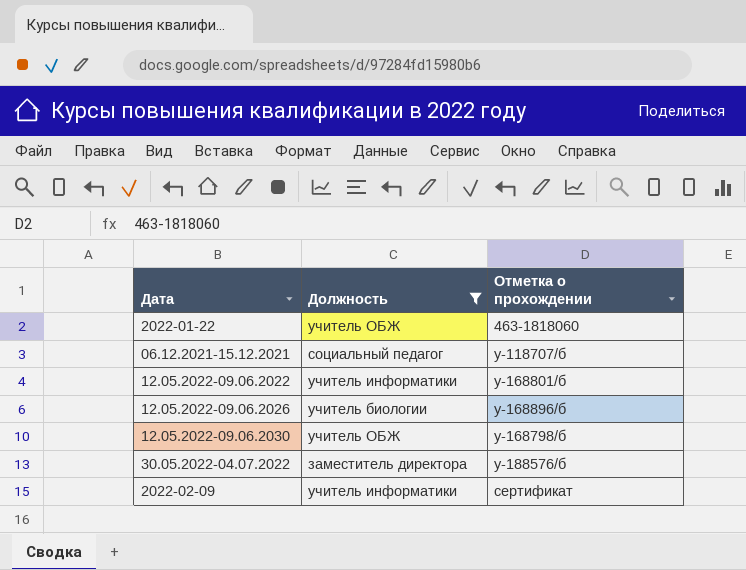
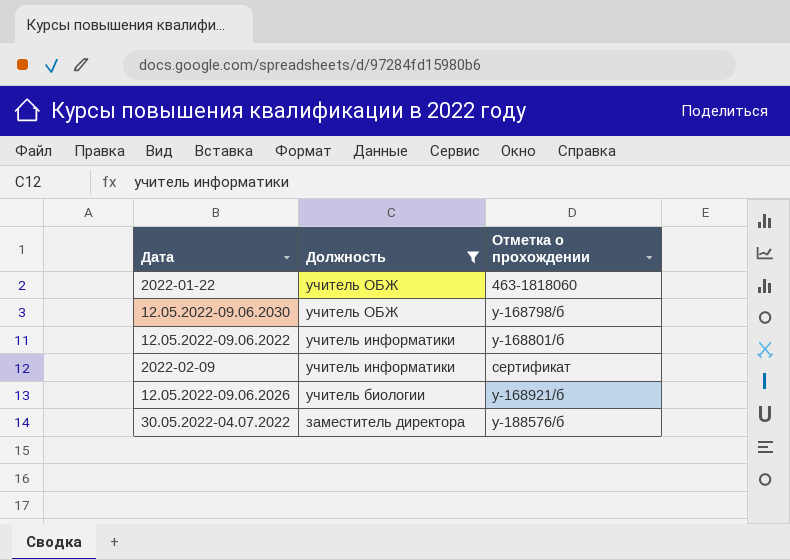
row order: none -> Должность descending
row 06.12.2021-15.12.2021: социальный педагог | у-118707/б -> none
12.05.2022-09.06.2026 | Отметка о прохождении: у-168896/б -> у-168921/б

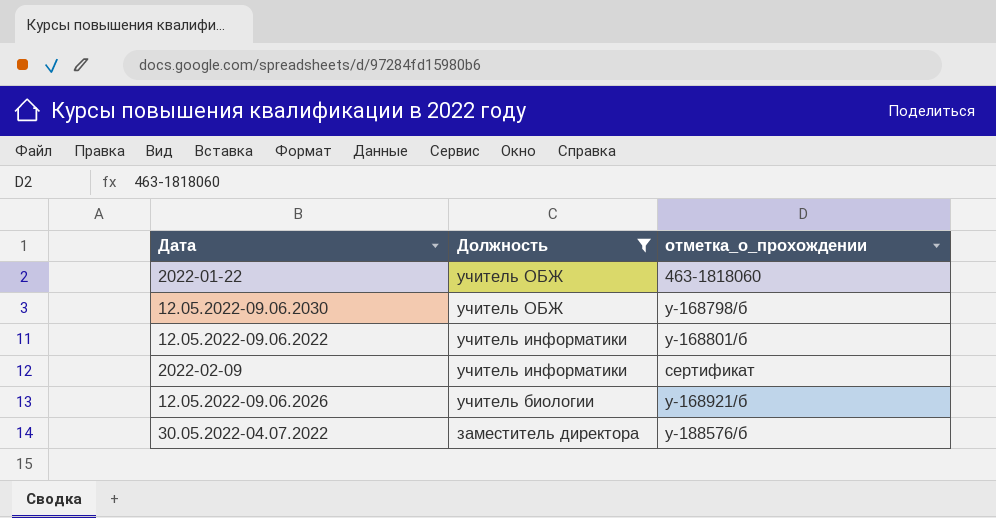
column name: Отметка о прохождении -> отметка_о_прохождении

